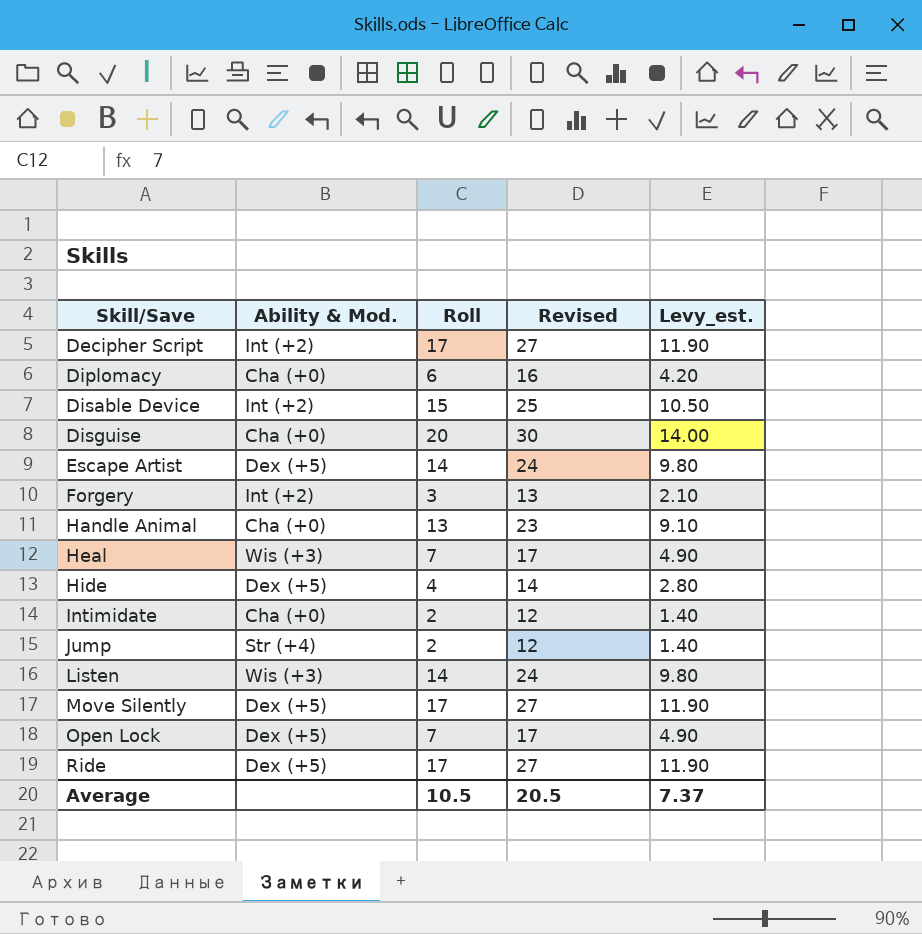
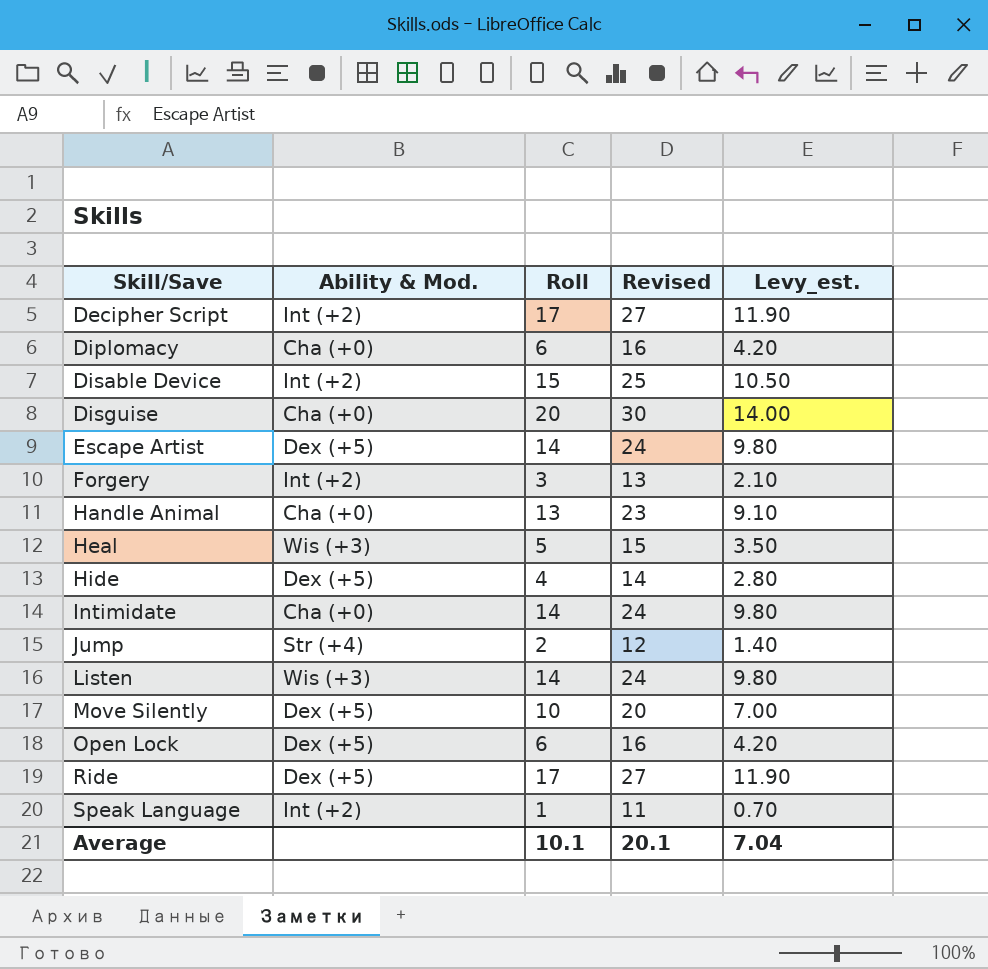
Heal | Roll: 7 -> 5
Heal | Revised: 17 -> 15
Heal | Levy_est.: 4.90 -> 3.50
Intimidate | Roll: 2 -> 14
Intimidate | Revised: 12 -> 24
Intimidate | Levy_est.: 1.40 -> 9.80
Move Silently | Roll: 17 -> 10
Move Silently | Revised: 27 -> 20
Move Silently | Levy_est.: 11.90 -> 7.00
Open Lock | Roll: 7 -> 6
Open Lock | Revised: 17 -> 16
Open Lock | Levy_est.: 4.90 -> 4.20
row Speak Language: none -> Int (+2) | 1 | 11 | 0.70
Average | Roll: 10.5 -> 10.1
Average | Revised: 20.5 -> 20.1
Average | Levy_est.: 7.37 -> 7.04

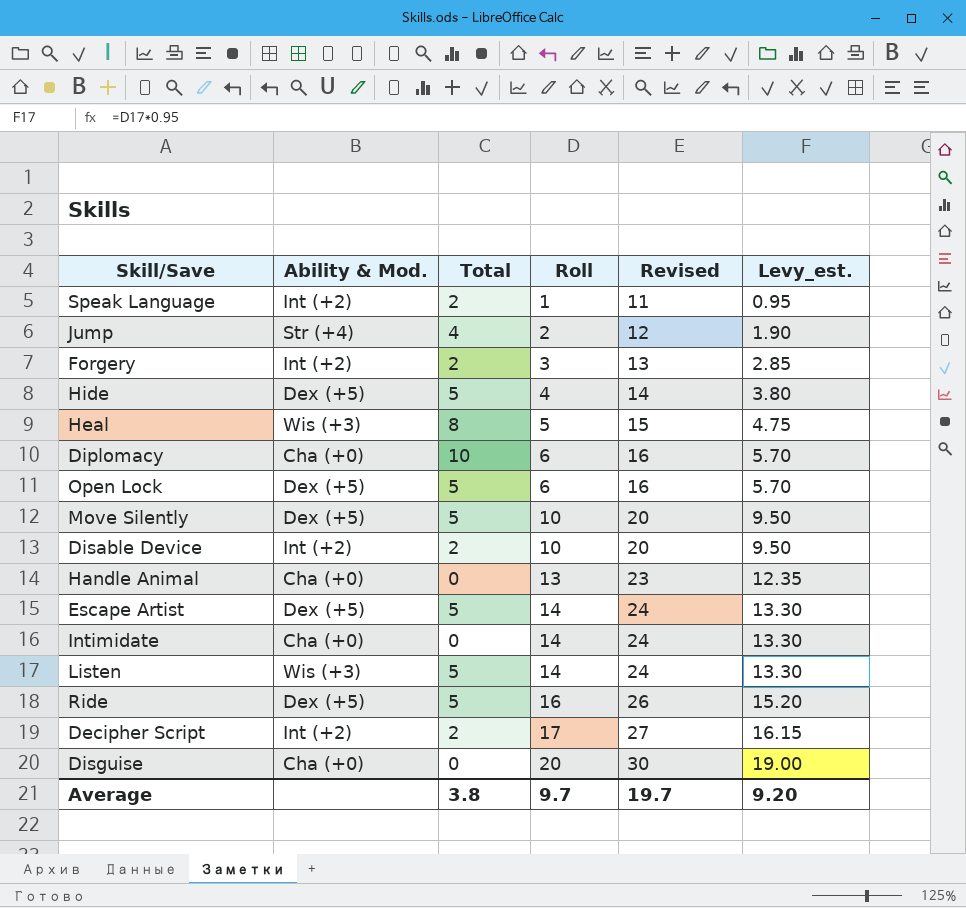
row order: Skill/Save ascending -> Roll ascending
column Total | position: none -> 3
column Levy_est. | formula: [Roll] * 0.7 -> [Roll] * 0.95
Disable Device | Roll: 15 -> 10
Disable Device | Revised: 25 -> 20
Ride | Roll: 17 -> 16
Ride | Revised: 27 -> 26
Average | Roll: 10.1 -> 9.7
Average | Revised: 20.1 -> 19.7
Average | Levy_est.: 7.04 -> 9.20

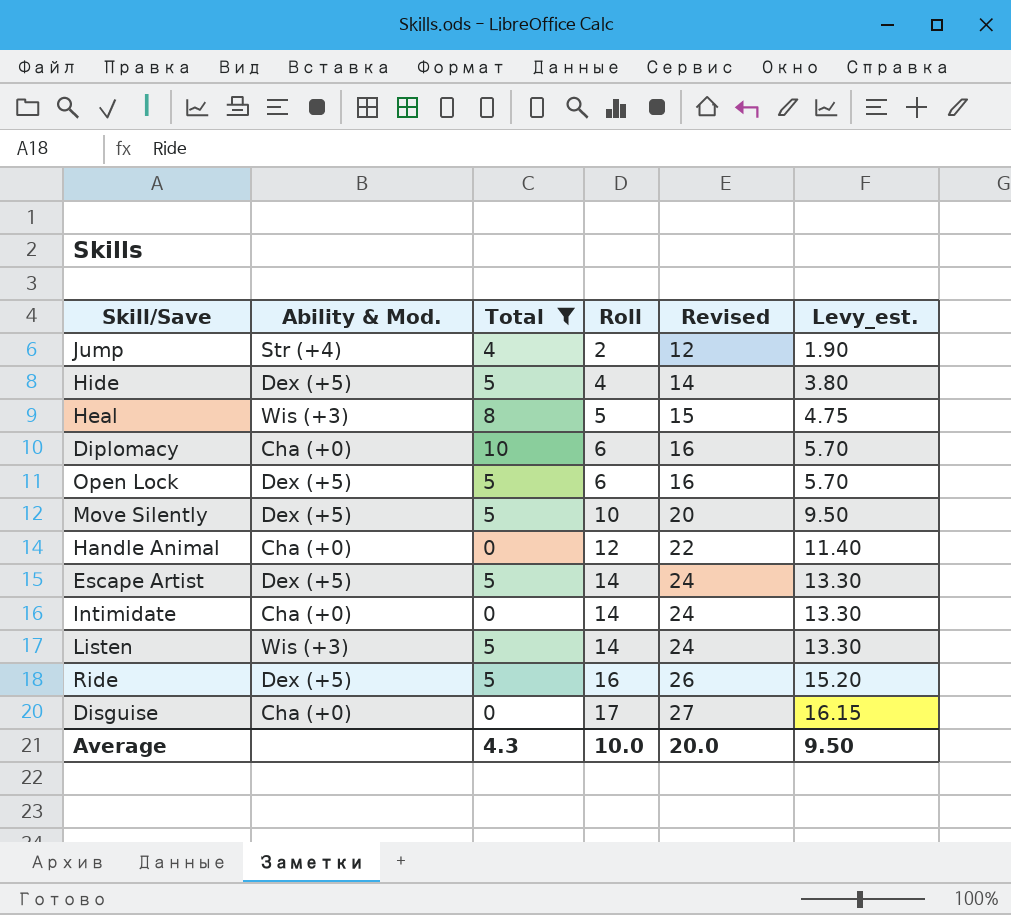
filter: none -> Total != 2
Handle Animal | Roll: 13 -> 12
Handle Animal | Revised: 23 -> 22
Handle Animal | Levy_est.: 12.35 -> 11.40
Disguise | Roll: 20 -> 17
Disguise | Revised: 30 -> 27
Disguise | Levy_est.: 19.00 -> 16.15
Average | Total: 3.8 -> 4.3
Average | Roll: 9.7 -> 10.0
Average | Revised: 19.7 -> 20.0
Average | Levy_est.: 9.20 -> 9.50

